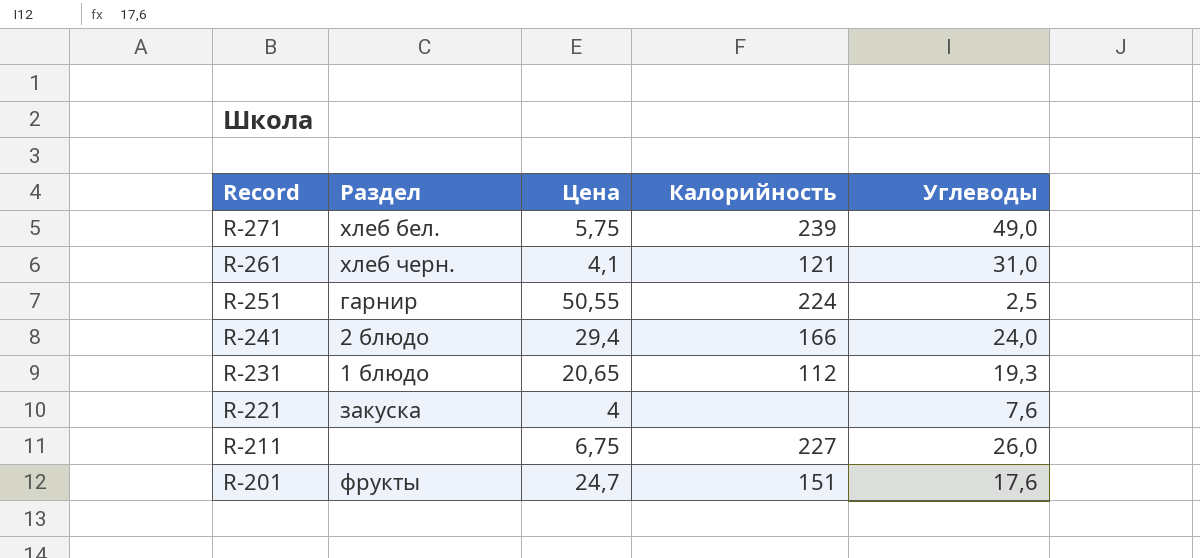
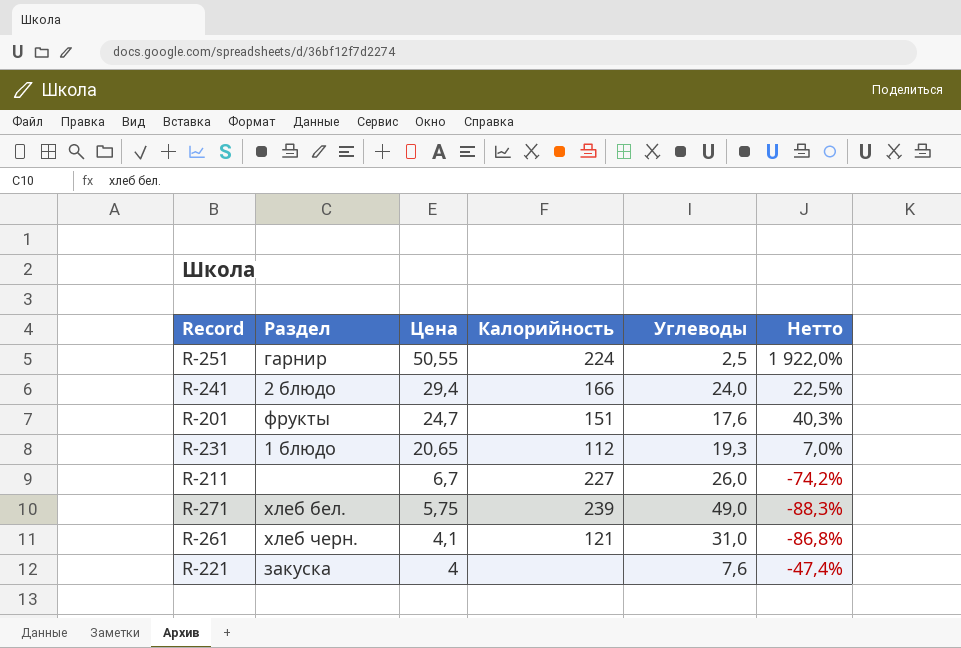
row order: Record descending -> Цена descending
column Нетто | formula: none -> ([Цена] - [Углеводы]) / [Углеводы]
R-211 | Цена: 6,75 -> 6,7

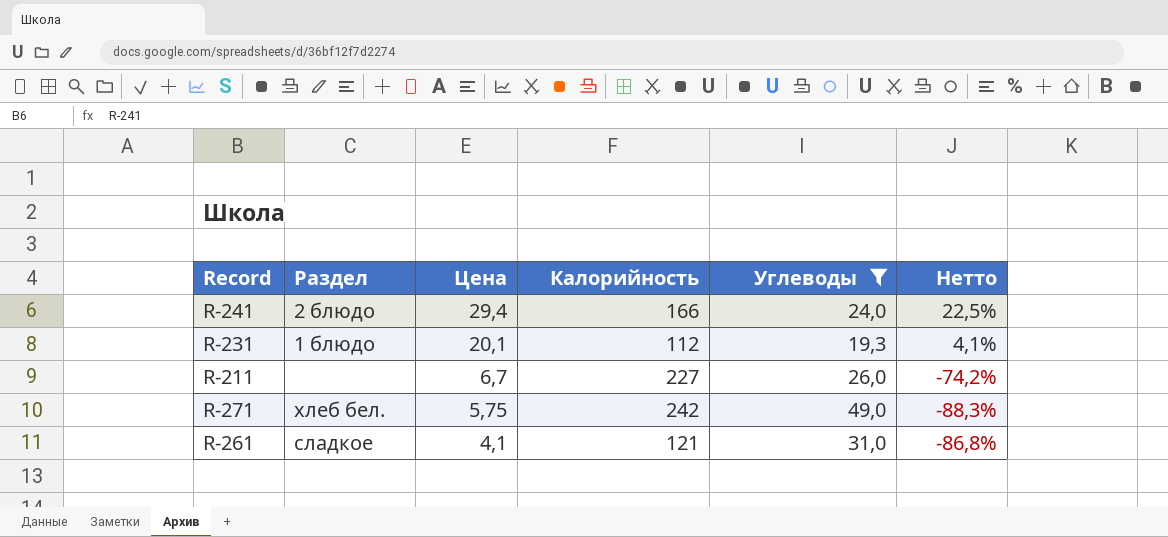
filter: none -> Углеводы >= 19,3
R-231 | Цена: 20,65 -> 20,1
R-231 | Нетто: 7,0% -> 4,1%
R-271 | Калорийность: 239 -> 242
R-261 | Раздел: хлеб черн. -> сладкое

